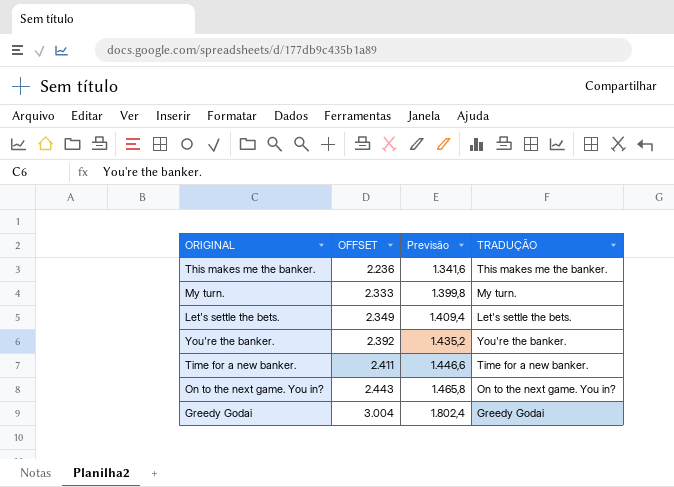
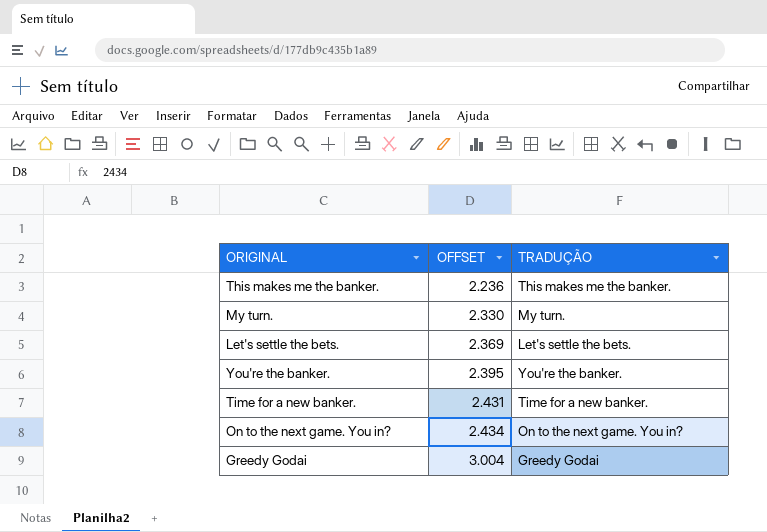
column Previsão | formula: [OFFSET] * 0,6 -> none
My turn. | OFFSET: 2.333 -> 2.330
Let's settle the bets. | OFFSET: 2.349 -> 2.369
You're the banker. | OFFSET: 2.392 -> 2.395
Time for a new banker. | OFFSET: 2.411 -> 2.431
On to the next game. You in? | OFFSET: 2.443 -> 2.434

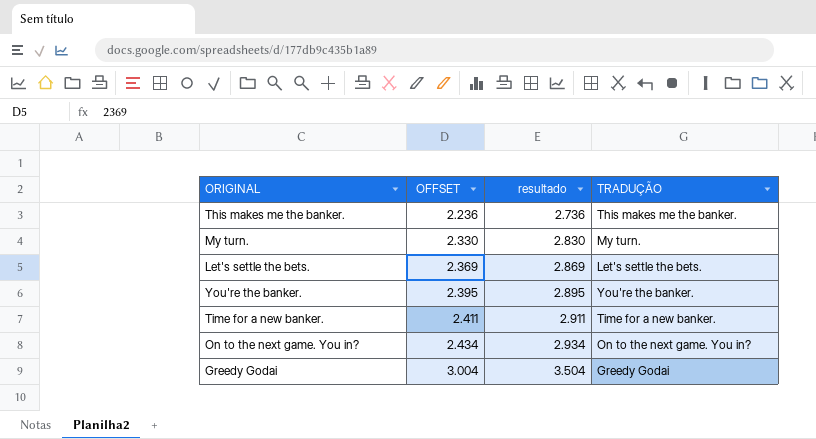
column resultado | formula: none -> [OFFSET] + 500
Time for a new banker. | OFFSET: 2.431 -> 2.411

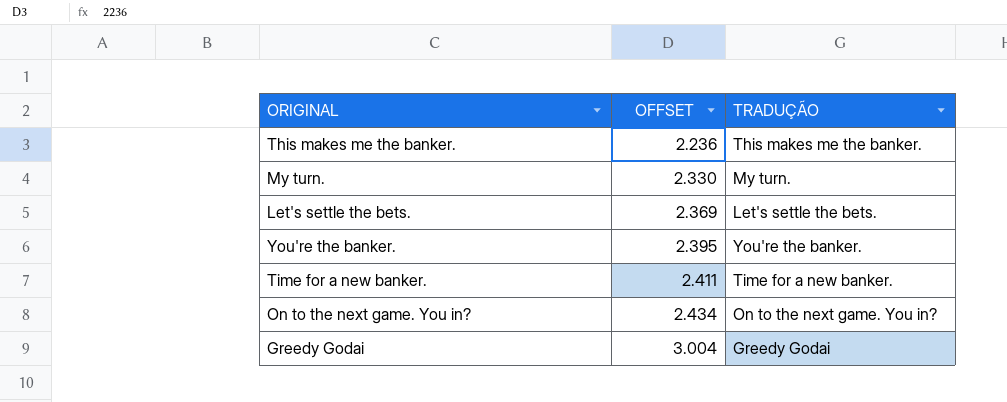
column resultado | formula: [OFFSET] + 500 -> none

